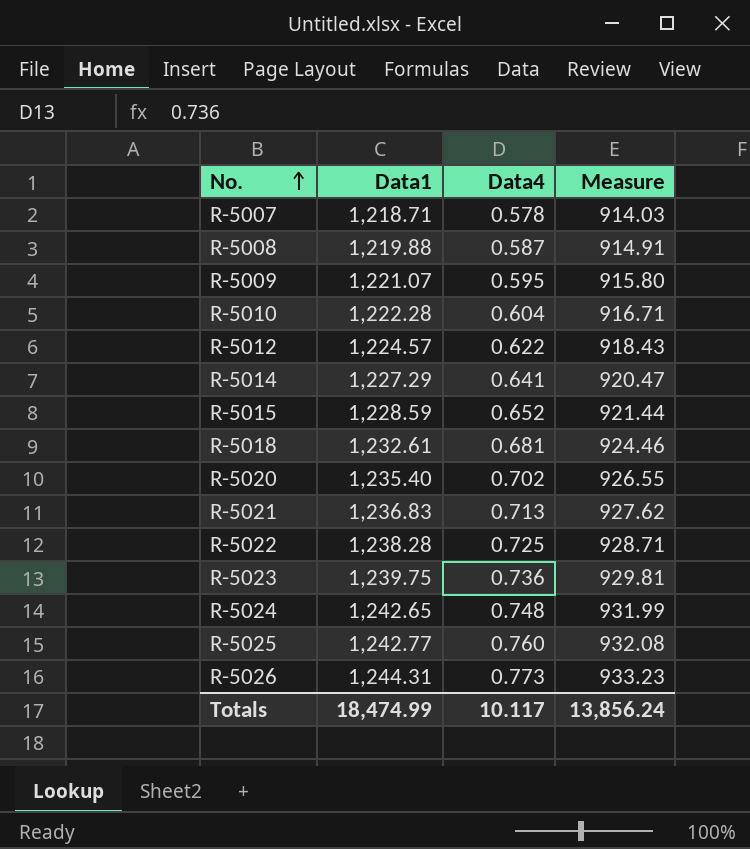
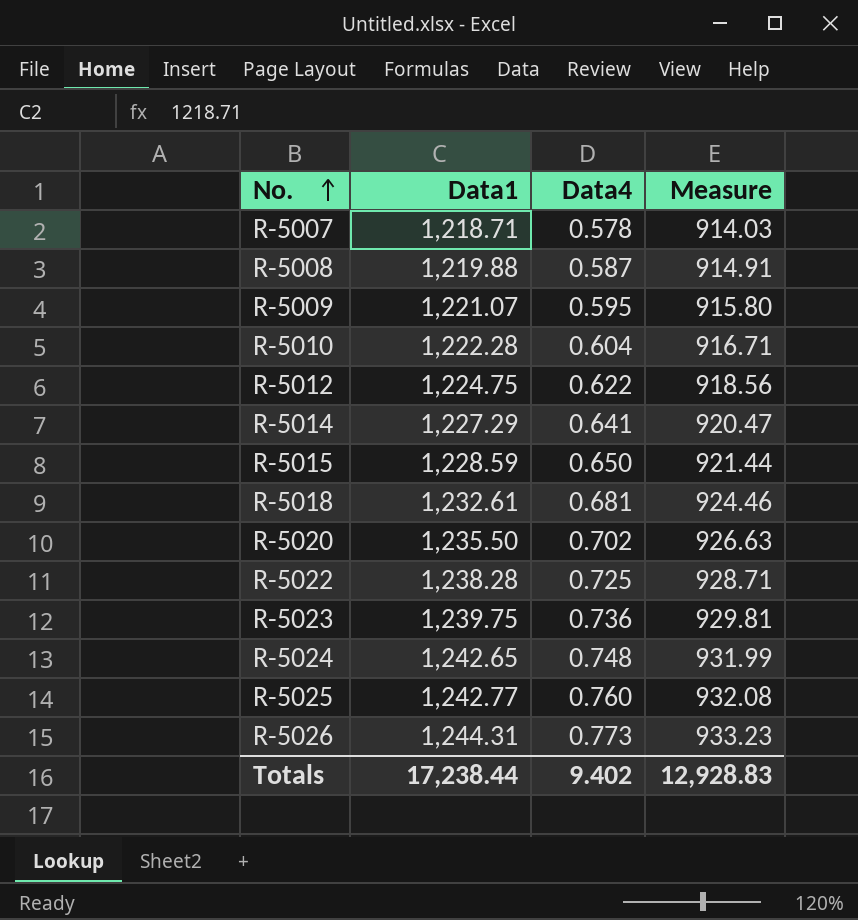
row R-5021: 1,236.83 | 0.713 | 927.62 -> none
R-5012 | Data1: 1,224.57 -> 1,224.75
R-5012 | Measure: 918.43 -> 918.56
R-5015 | Data4: 0.652 -> 0.650
R-5020 | Data1: 1,235.40 -> 1,235.50
R-5020 | Measure: 926.55 -> 926.63
Totals | Data1: 18,474.99 -> 17,238.44
Totals | Data4: 10.117 -> 9.402
Totals | Measure: 13,856.24 -> 12,928.83

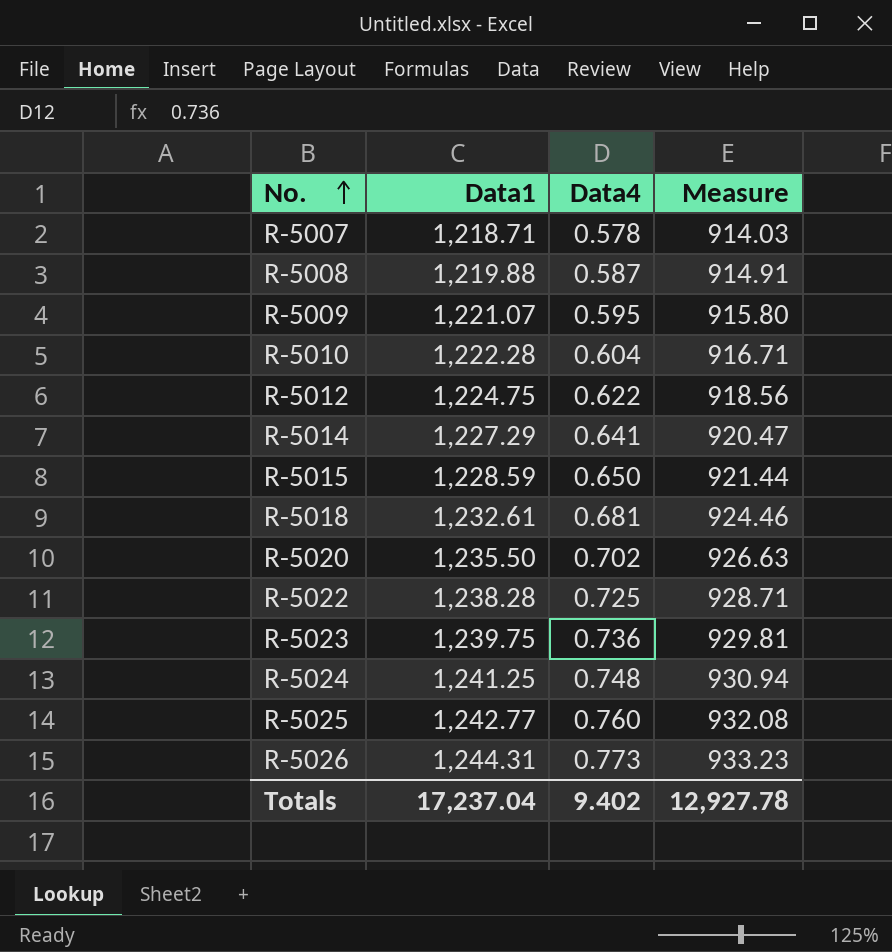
R-5024 | Data1: 1,242.65 -> 1,241.25
R-5024 | Measure: 931.99 -> 930.94
Totals | Data1: 17,238.44 -> 17,237.04
Totals | Measure: 12,928.83 -> 12,927.78

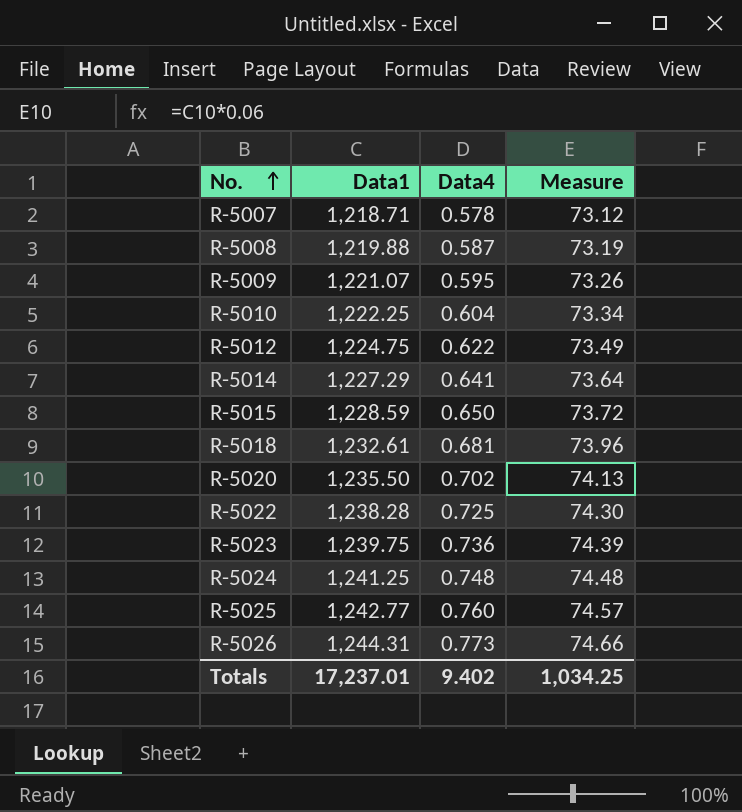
column Measure | formula: [Data1] * 0.75 -> [Data1] * 0.06
R-5010 | Data1: 1,222.28 -> 1,222.25
Totals | Data1: 17,237.04 -> 17,237.01
Totals | Measure: 12,927.78 -> 1,034.25

